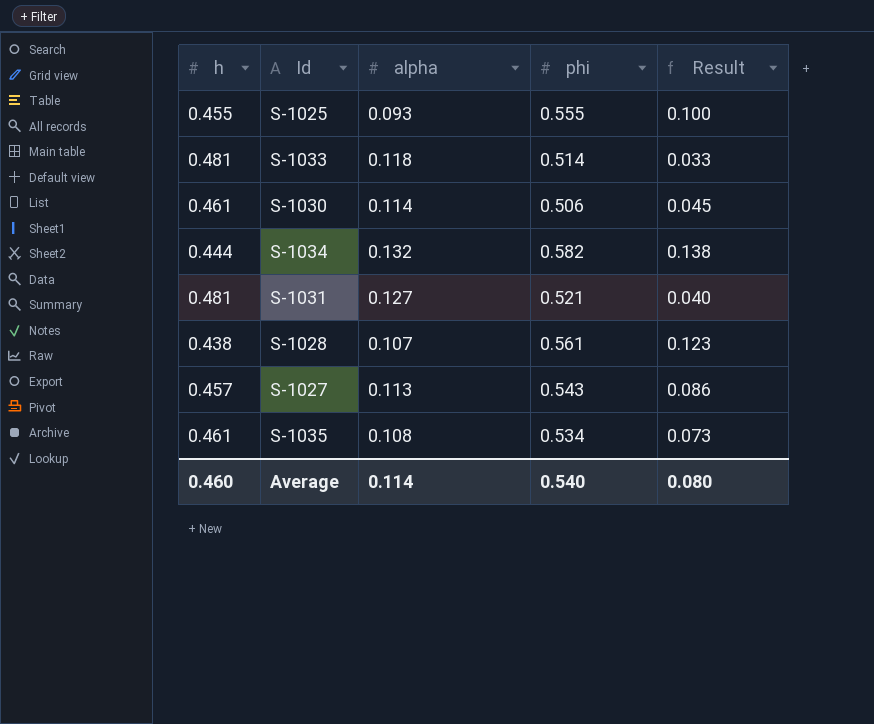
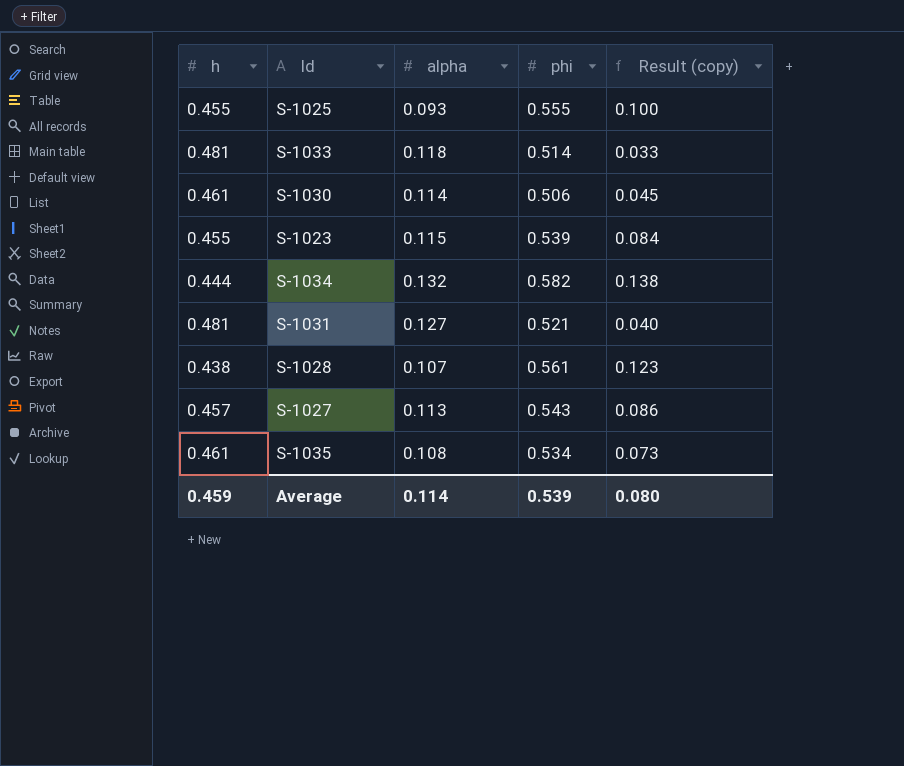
column name: Result -> Result (copy)
row S-1023: none -> 0.455 | 0.115 | 0.539 | 0.084
Average | h: 0.460 -> 0.459
Average | phi: 0.540 -> 0.539

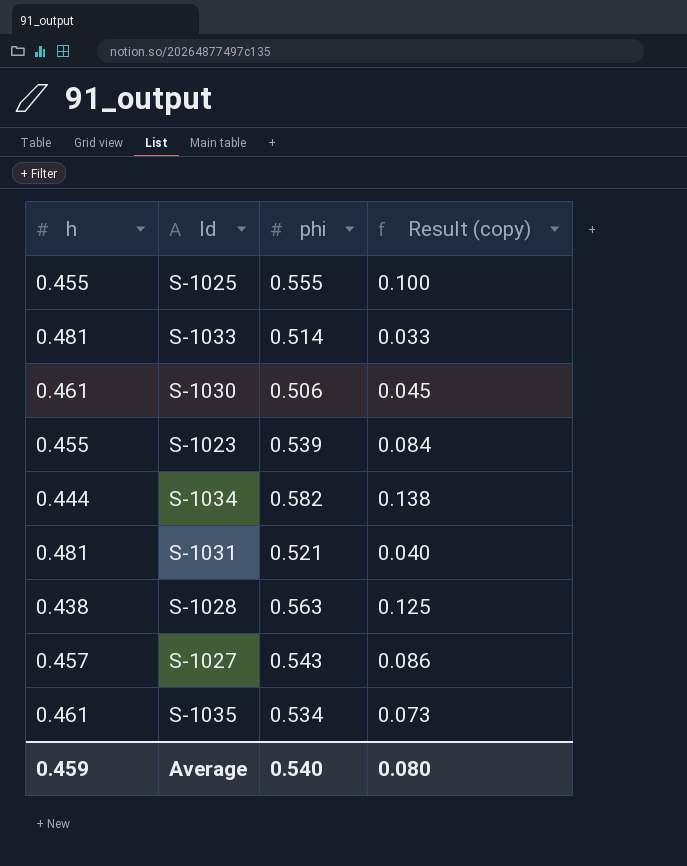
column alpha | position: 3 -> none
S-1028 | phi: 0.561 -> 0.563
S-1028 | Result (copy): 0.123 -> 0.125
Average | phi: 0.539 -> 0.540

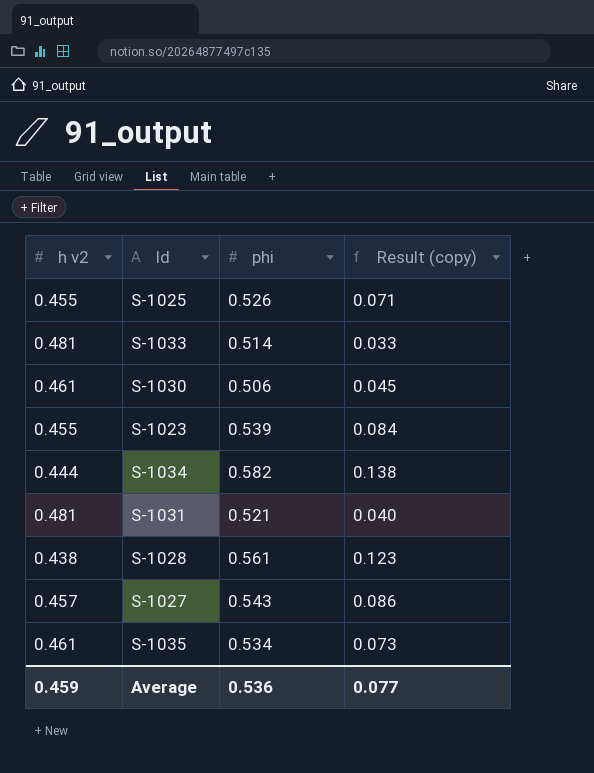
column name: h -> h v2
S-1025 | phi: 0.555 -> 0.526
S-1025 | Result (copy): 0.100 -> 0.071
S-1028 | phi: 0.563 -> 0.561
S-1028 | Result (copy): 0.125 -> 0.123
Average | phi: 0.540 -> 0.536
Average | Result (copy): 0.080 -> 0.077

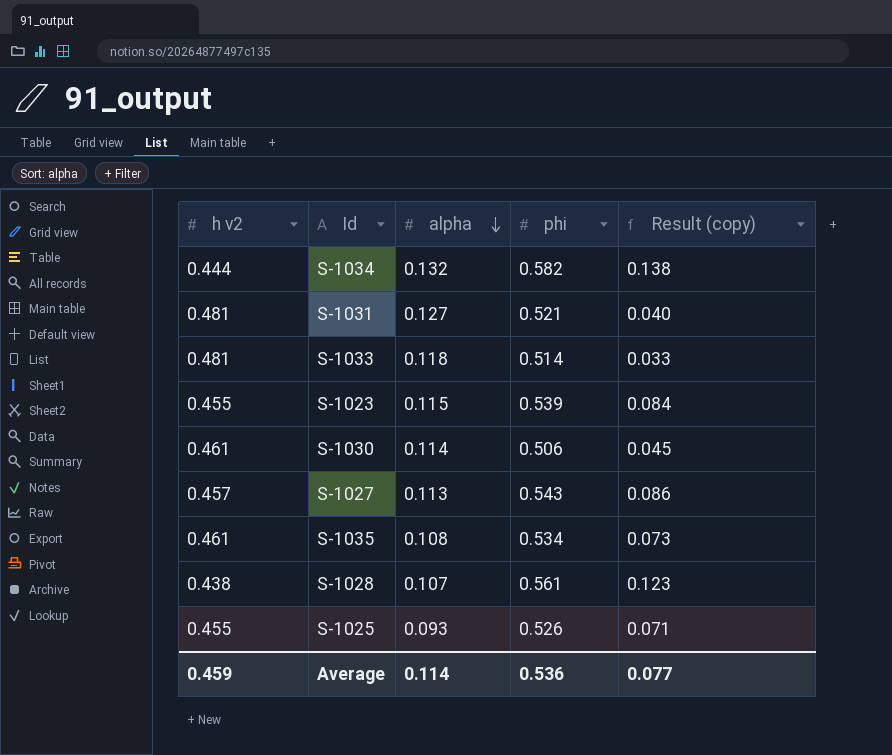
row order: none -> alpha descending
column alpha | position: none -> 3

